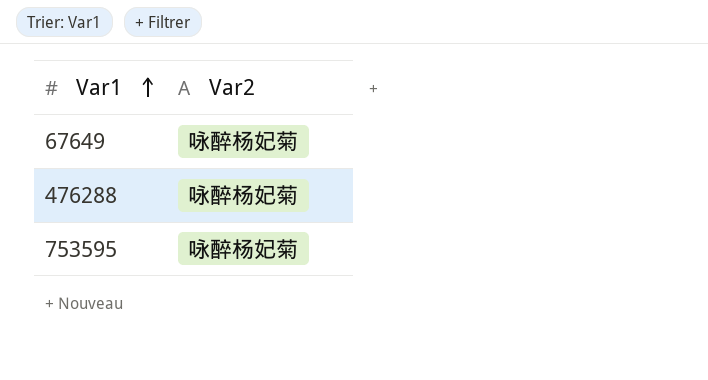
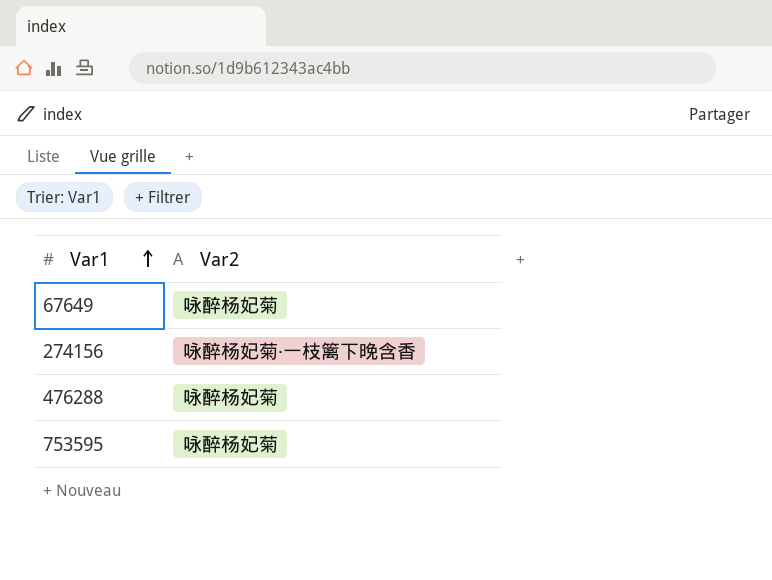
row 274156: none -> 咏醉杨妃菊·一枝篱下晚含香

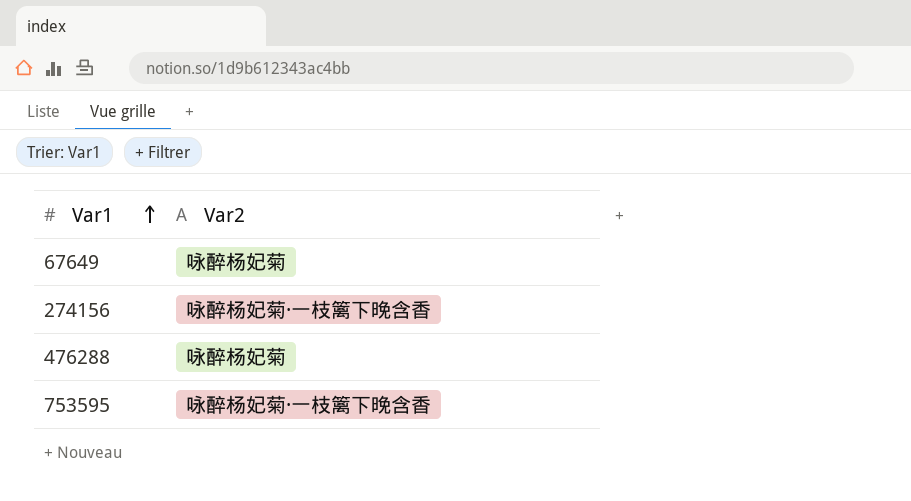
753595 | Var2: 咏醉杨妃菊 -> 咏醉杨妃菊·一枝篱下晚含香

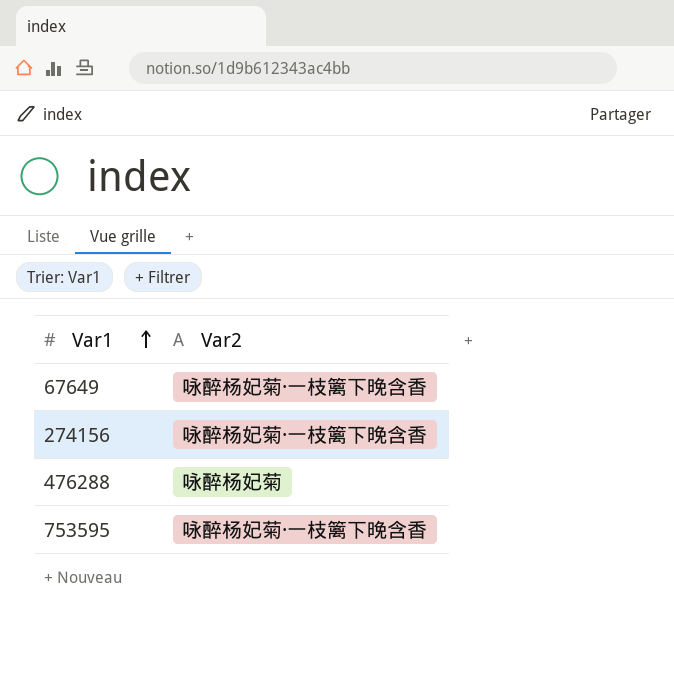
67649 | Var2: 咏醉杨妃菊 -> 咏醉杨妃菊·一枝篱下晚含香

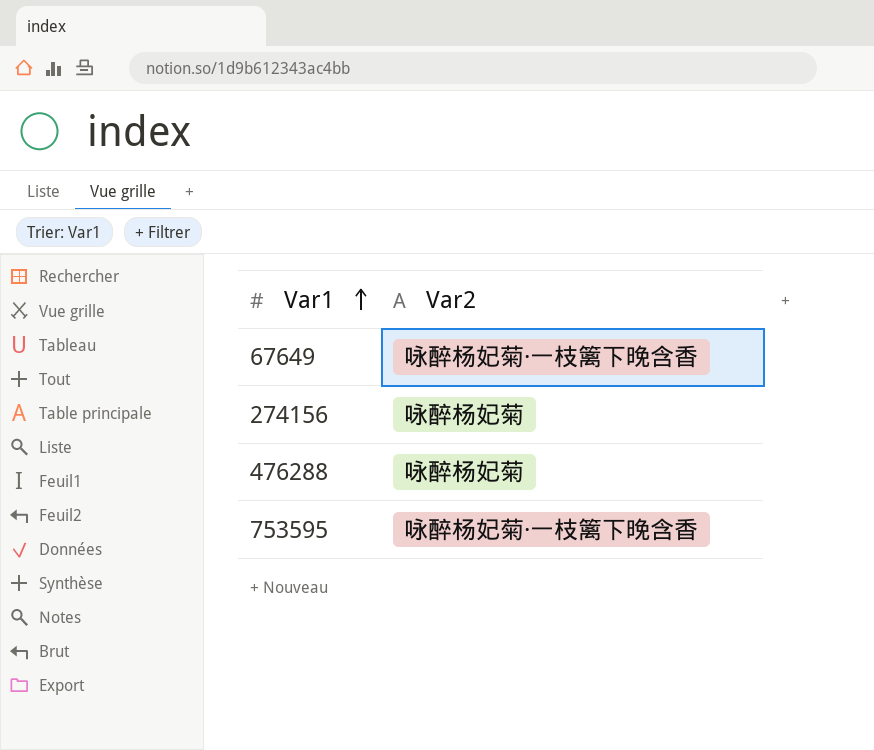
274156 | Var2: 咏醉杨妃菊·一枝篱下晚含香 -> 咏醉杨妃菊

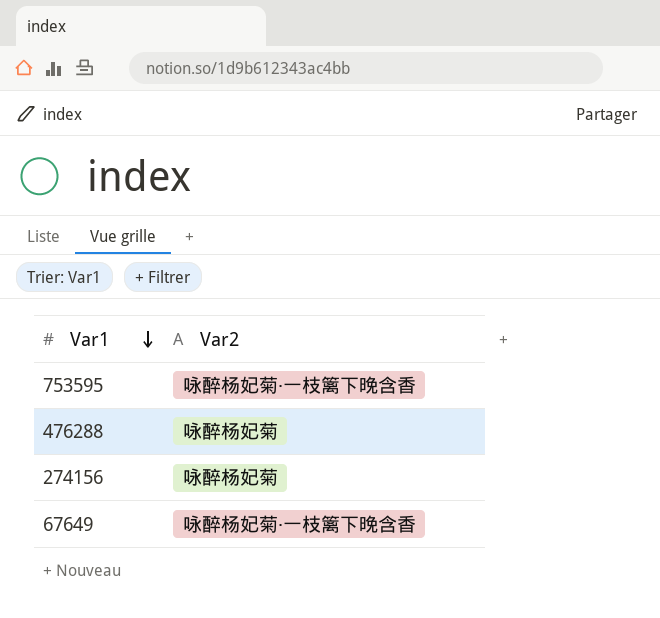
row order: Var1 ascending -> Var1 descending

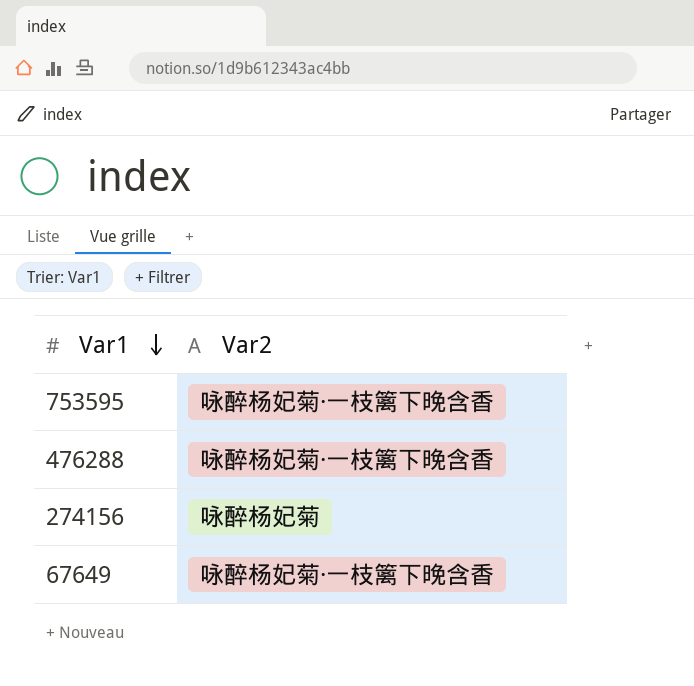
476288 | Var2: 咏醉杨妃菊 -> 咏醉杨妃菊·一枝篱下晚含香

